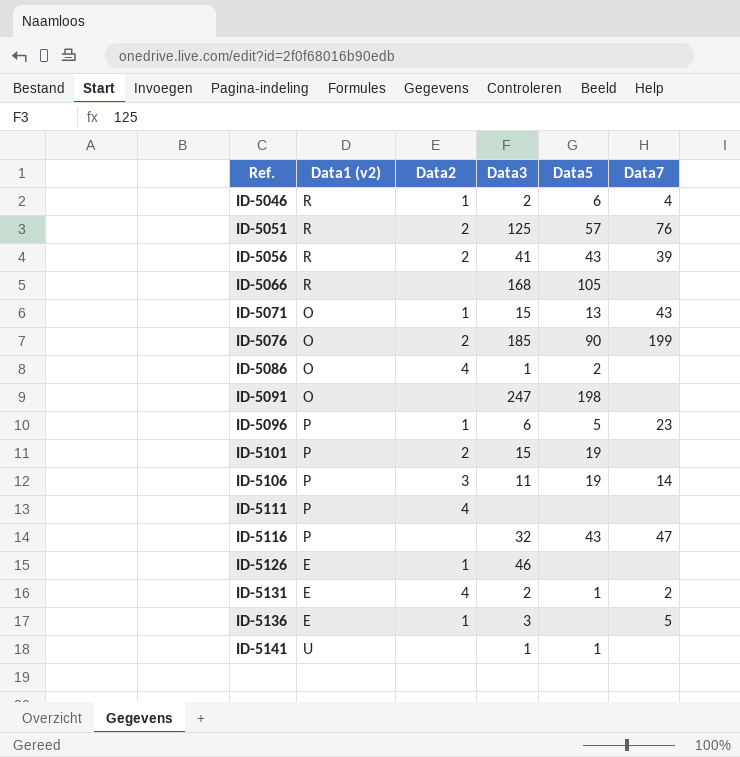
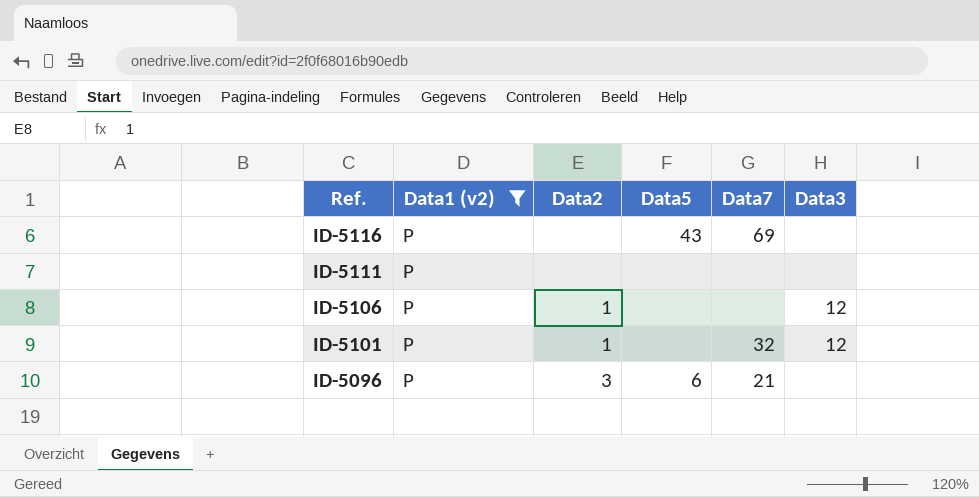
filter: none -> Data1 (v2) = P
row order: Ref. ascending -> Ref. descending
column Data3 | position: 4 -> 6
ID-5116 | Data7: 47 -> 69
ID-5116 | Data3: 32 -> none
ID-5111 | Data2: 4 -> none
ID-5106 | Data2: 3 -> 1
ID-5106 | Data5: 19 -> none
ID-5106 | Data7: 14 -> none
ID-5106 | Data3: 11 -> 12
ID-5101 | Data2: 2 -> 1
ID-5101 | Data5: 19 -> none
ID-5101 | Data7: none -> 32
ID-5101 | Data3: 15 -> 12
ID-5096 | Data2: 1 -> 3
ID-5096 | Data5: 5 -> 6
ID-5096 | Data7: 23 -> 21
ID-5096 | Data3: 6 -> none

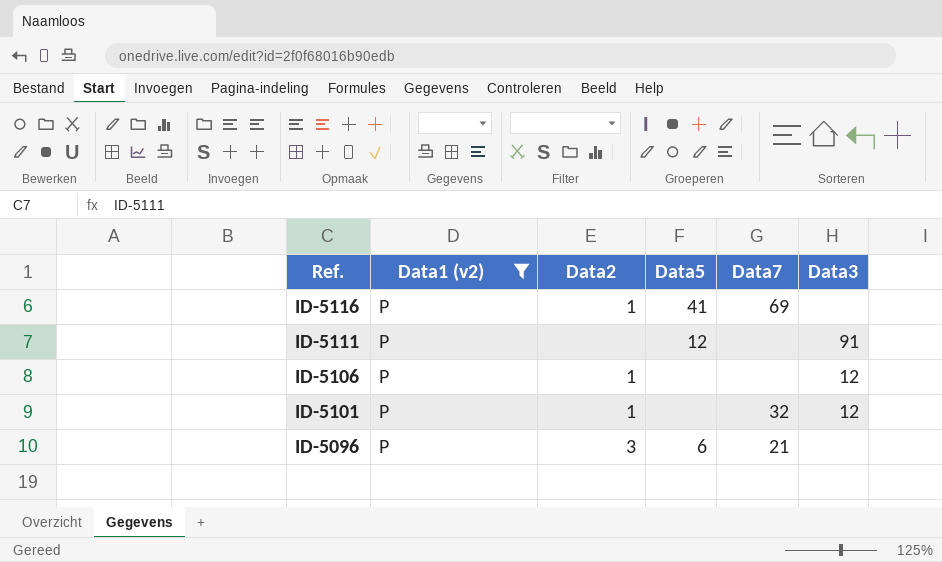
ID-5116 | Data2: none -> 1
ID-5116 | Data5: 43 -> 41
ID-5111 | Data5: none -> 12
ID-5111 | Data3: none -> 91

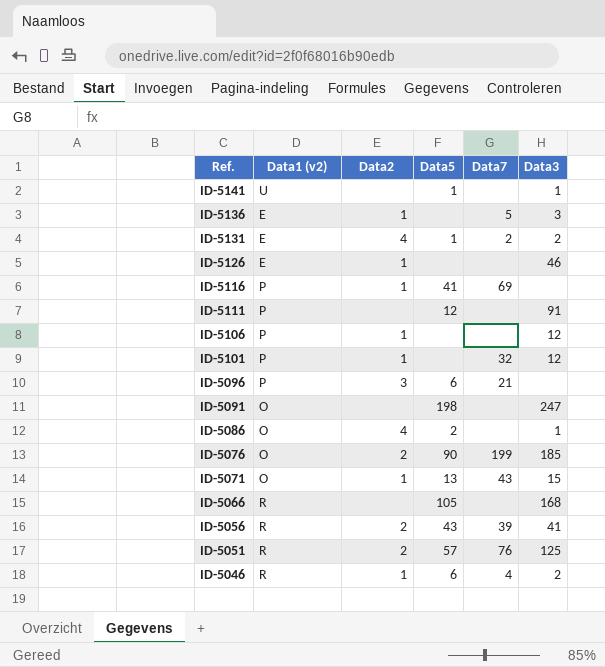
filter: Data1 (v2) = P -> none

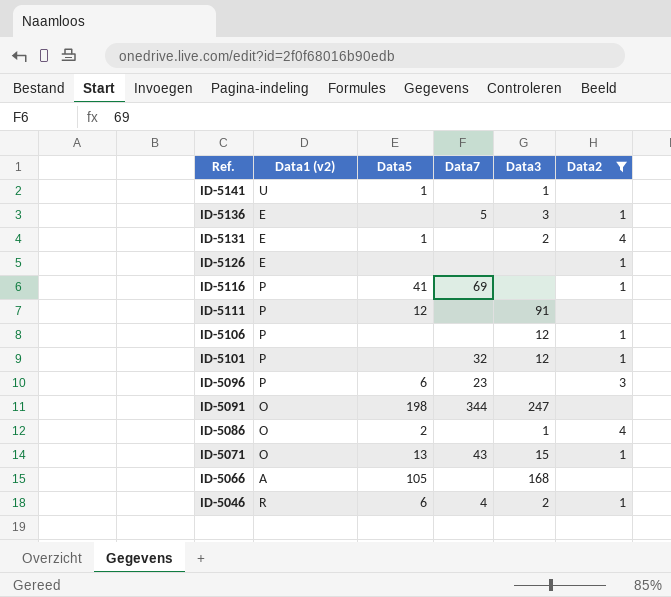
filter: none -> Data2 != 2
column Data2 | position: 3 -> 6
ID-5131 | Data7: 2 -> none
ID-5126 | Data3: 46 -> none
ID-5096 | Data7: 21 -> 23
ID-5091 | Data7: none -> 344
ID-5066 | Data1 (v2): R -> A

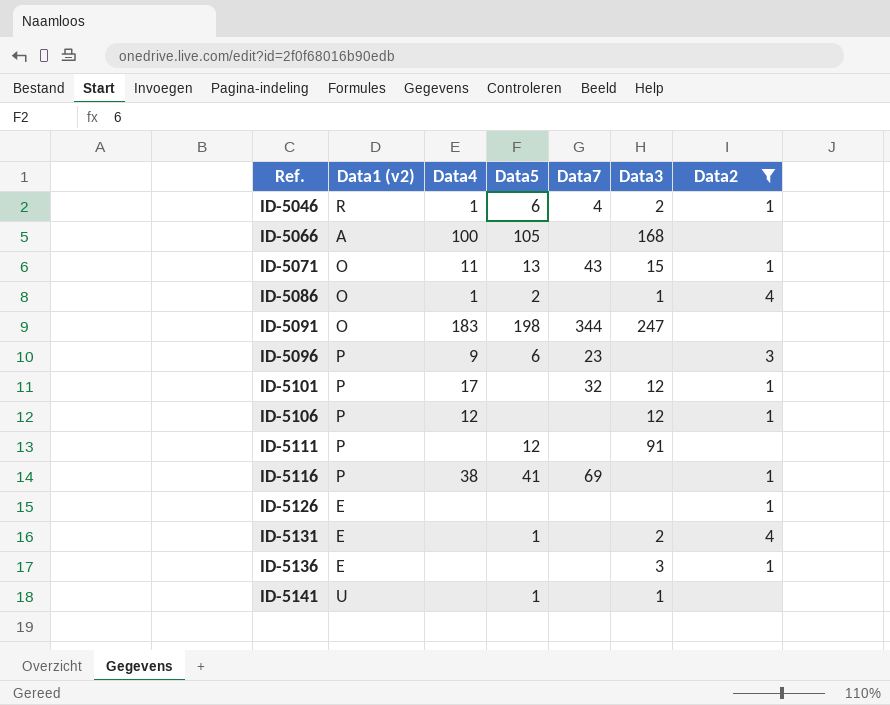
row order: Ref. descending -> Ref. ascending
column Data4 | position: none -> 3
ID-5136 | Data7: 5 -> none

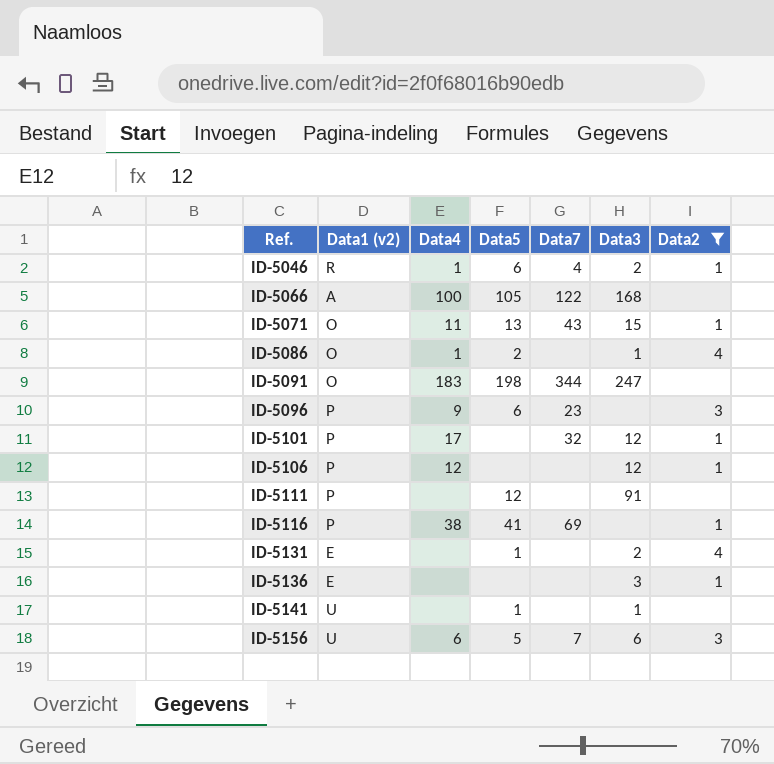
row ID-5126: E | none | none | none | none | 1 -> none
ID-5066 | Data7: none -> 122
row ID-5156: none -> U | 6 | 5 | 7 | 6 | 3

